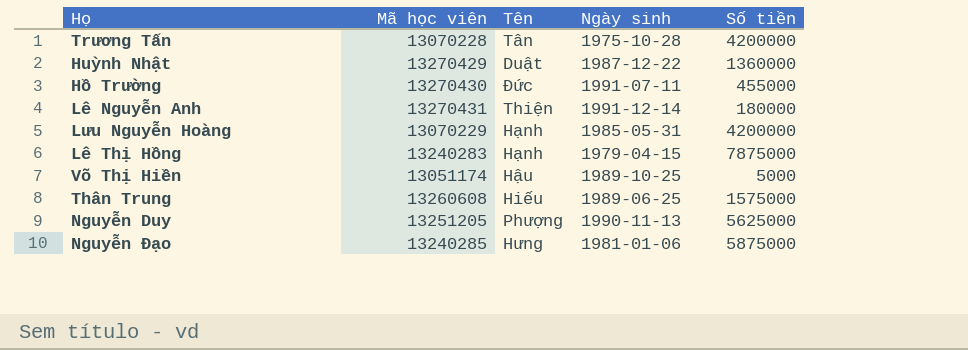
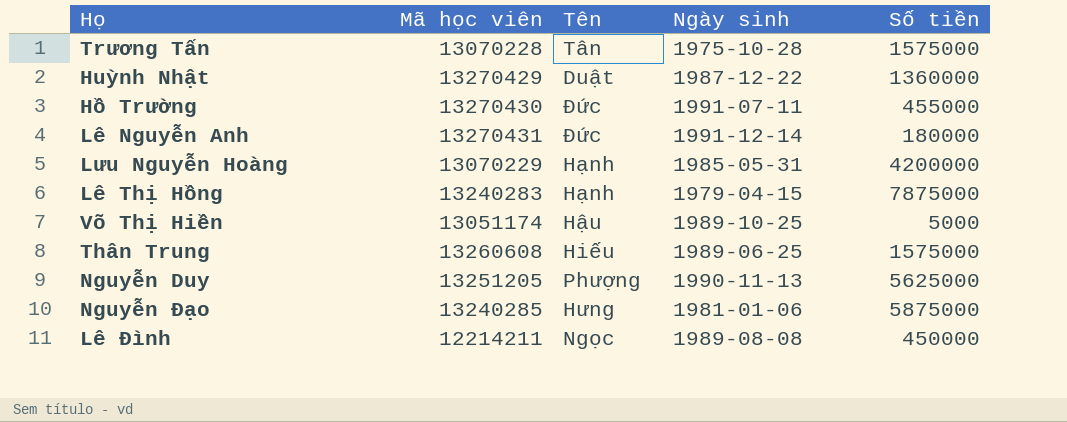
Trương Tấn | Số tiền: 4200000 -> 1575000
Lê Nguyễn Anh | Tên: Thiện -> Đức
row Lê Đình: none -> 12214211 | Ngọc | 1989-08-08 | 450000

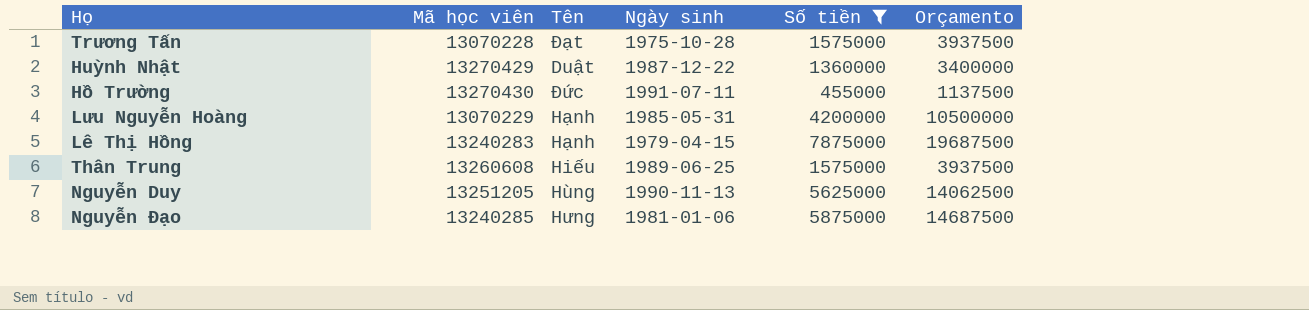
filter: none -> Số tiền >= 455000
column Orçamento | formula: none -> [Số tiền] * 2,5
Trương Tấn | Tên: Tân -> Đạt
Nguyễn Duy | Tên: Phượng -> Hùng

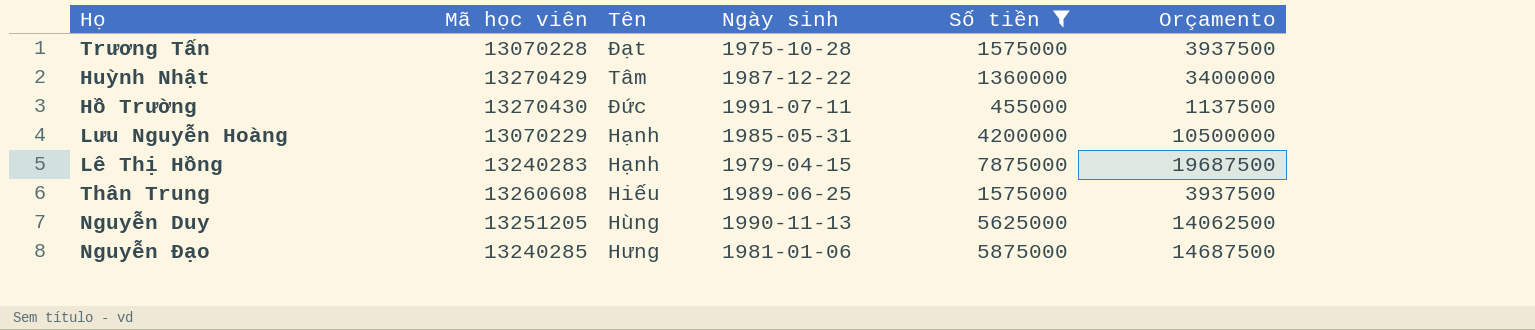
Huỳnh Nhật | Tên: Duật -> Tâm

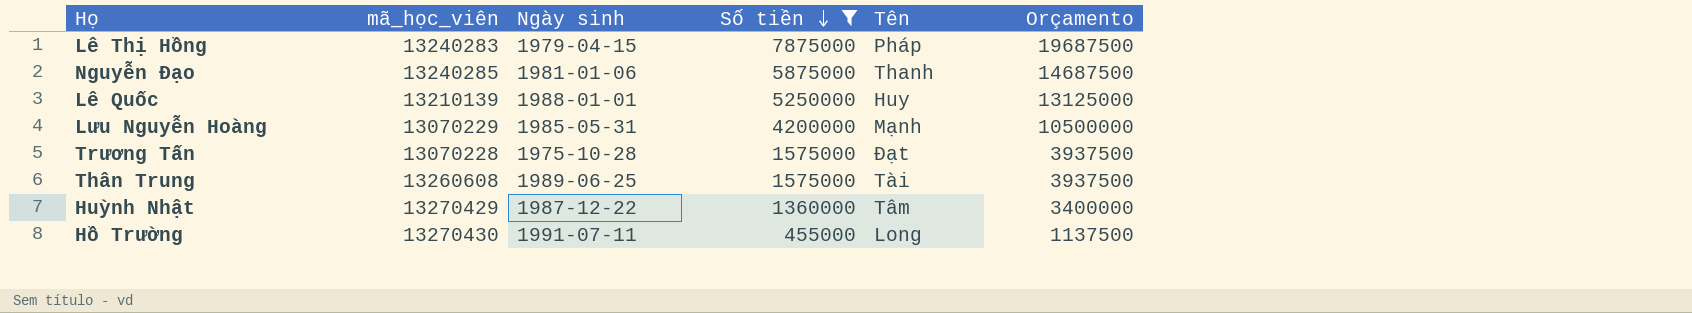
row order: none -> Số tiền descending
column name: Mã học viên -> mã_học_viên
column Tên | position: 3 -> 5
row Nguyễn Duy: 13251205 | Hùng | 1990-11-13 | 5625000 | 14062500 -> none
Lê Thị Hồng | Tên: Hạnh -> Pháp
Nguyễn Đạo | Tên: Hưng -> Thanh
row Lê Quốc: none -> 13210139 | 1988-01-01 | 5250000 | Huy | 13125000
Lưu Nguyễn Hoàng | Tên: Hạnh -> Mạnh
Thân Trung | Tên: Hiếu -> Tài
Hồ Trường | Tên: Đức -> Long

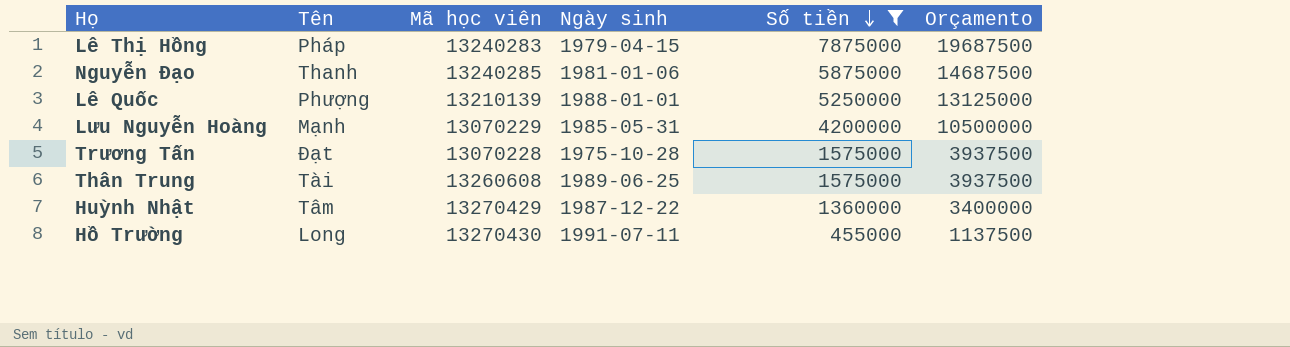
column Tên | position: 5 -> 2
column name: mã_học_viên -> Mã học viên
Lê Quốc | Tên: Huy -> Phượng

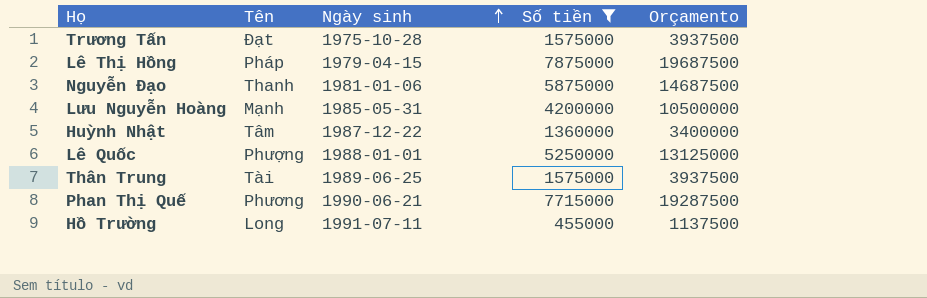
row order: Số tiền descending -> Ngày sinh ascending
column Mã học viên | position: 3 -> none
row Phan Thị Quế: none -> Phương | 1990-06-21 | 7715000 | 19287500

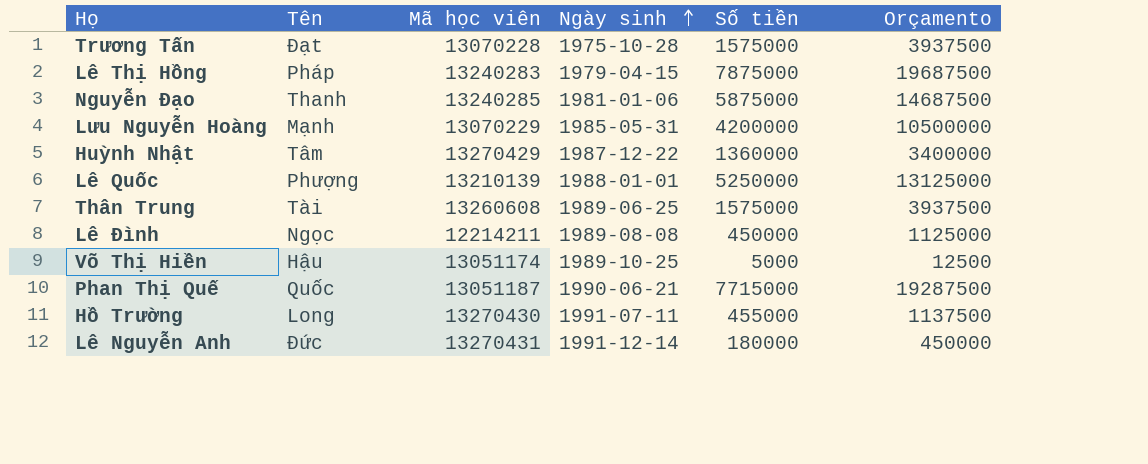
filter: Số tiền >= 455000 -> none
column Mã học viên | position: none -> 3
Phan Thị Quế | Tên: Phương -> Quốc

